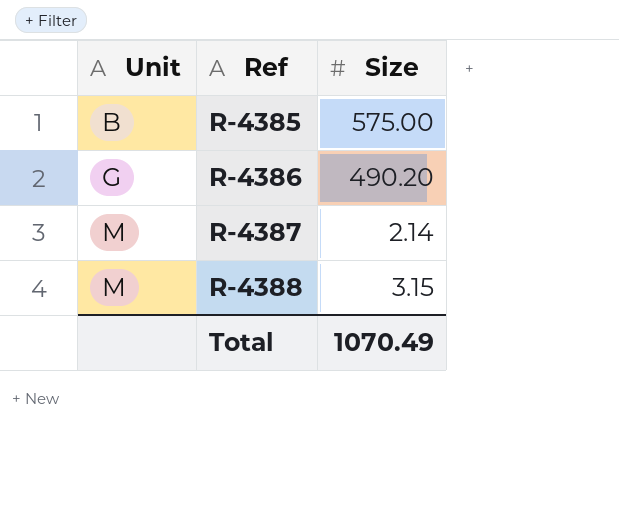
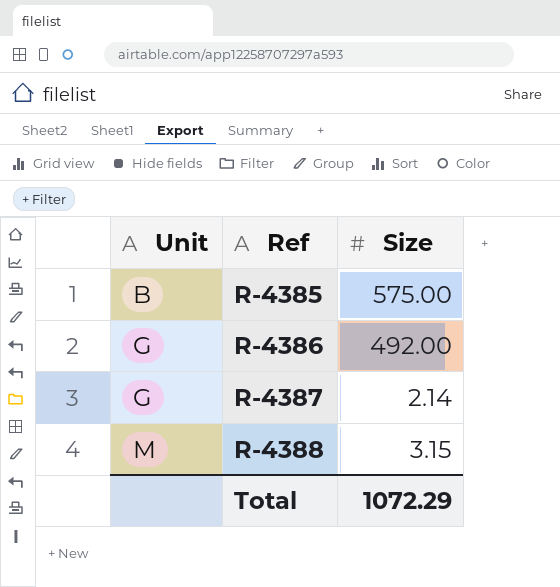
R-4386 | Size: 490.20 -> 492.00
R-4387 | Unit: M -> G
Total | Size: 1070.49 -> 1072.29

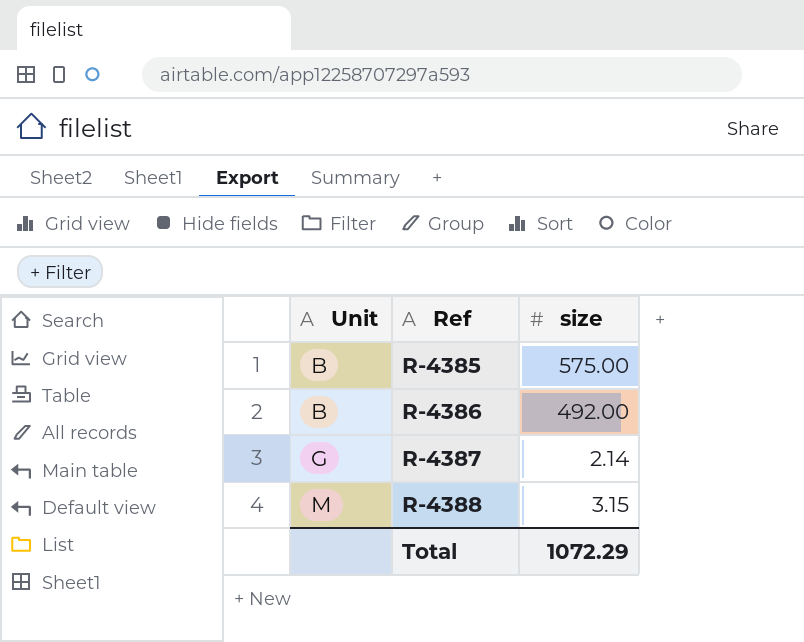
column name: Size -> size
R-4386 | Unit: G -> B

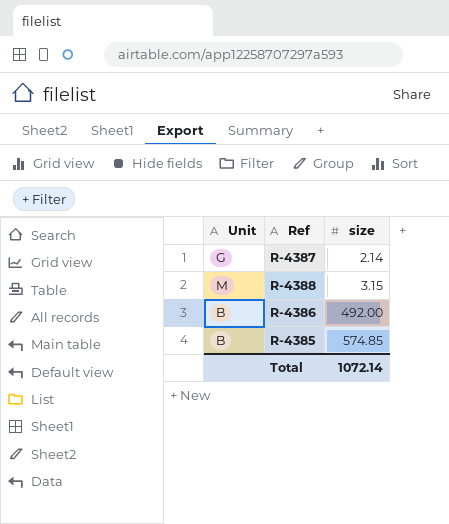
row order: Unit ascending -> size ascending
R-4385 | size: 575.00 -> 574.85
Total | size: 1072.29 -> 1072.14

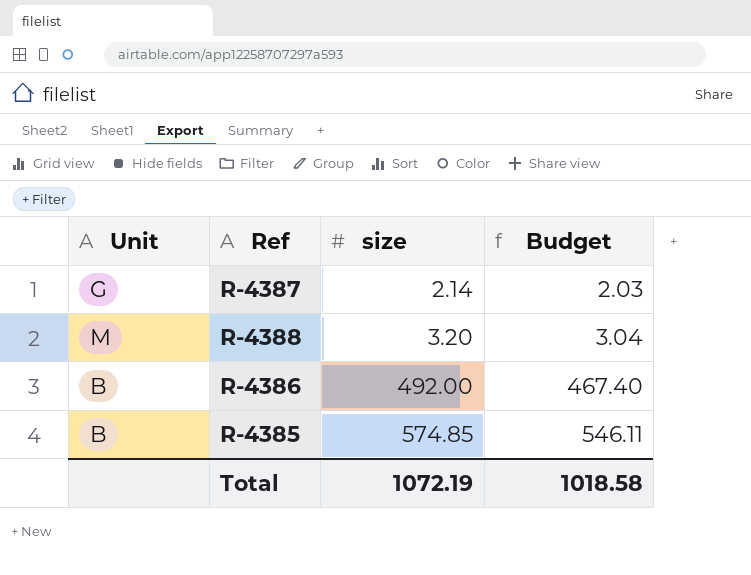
column Budget | formula: none -> [size] * 0.95
R-4388 | size: 3.15 -> 3.20
Total | size: 1072.14 -> 1072.19

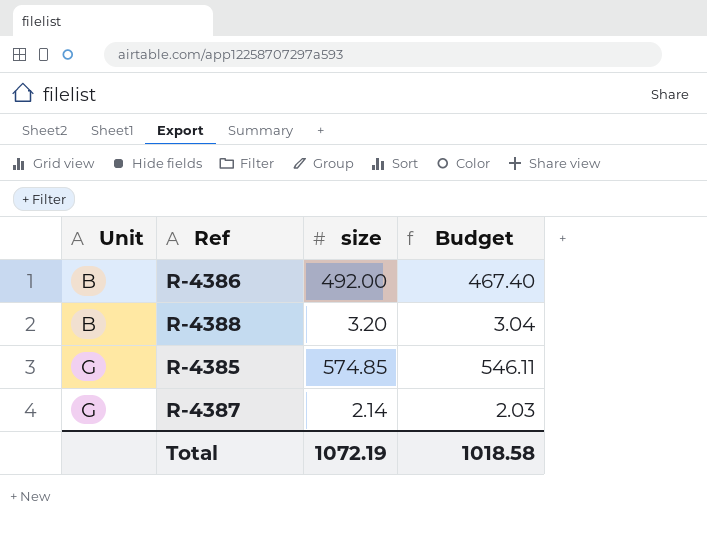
row order: size ascending -> Unit ascending
R-4388 | Unit: M -> B
R-4385 | Unit: B -> G

